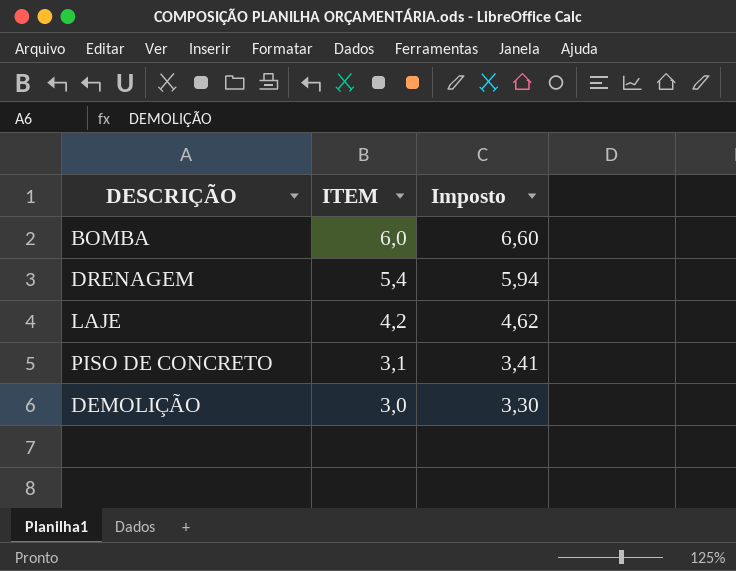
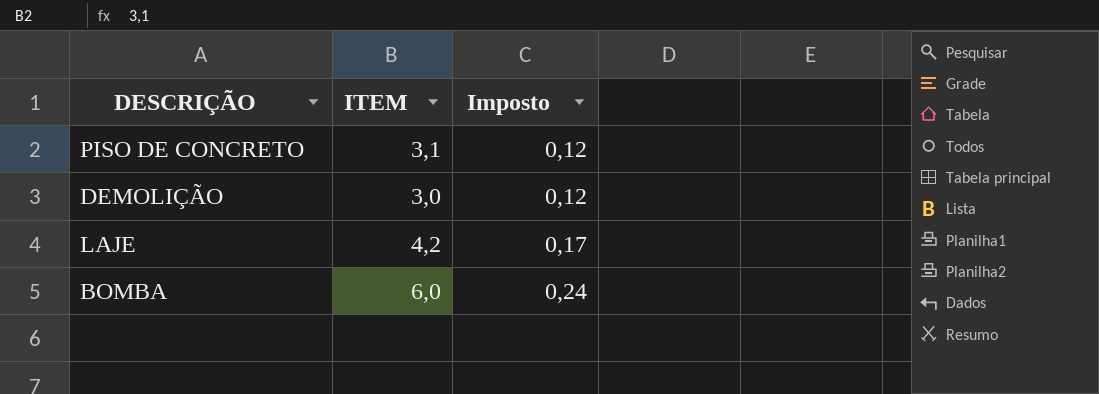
row order: ITEM descending -> Imposto ascending
column Imposto | formula: [ITEM] * 1,1 -> [ITEM] * 0,04
row DRENAGEM: 5,4 | 5,94 -> none

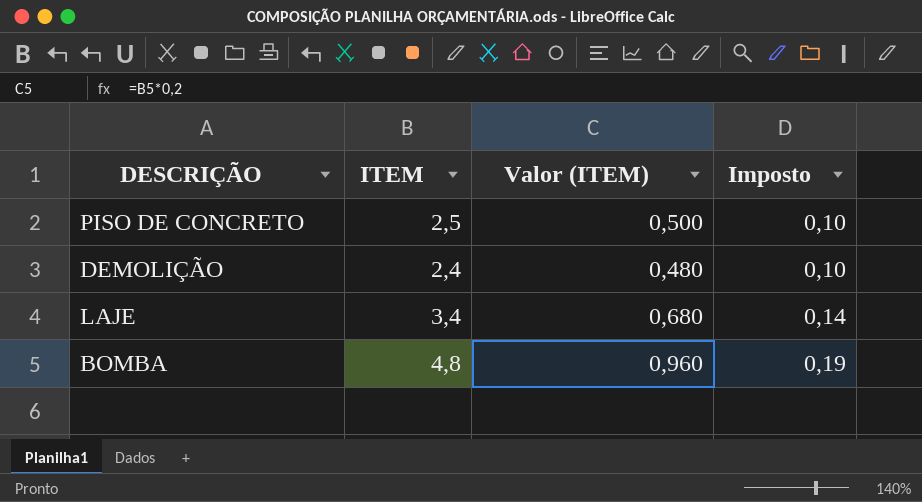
column Valor (ITEM) | formula: none -> [ITEM] * 0,2
PISO DE CONCRETO | ITEM: 3,1 -> 2,5
PISO DE CONCRETO | Imposto: 0,12 -> 0,10
DEMOLIÇÃO | ITEM: 3,0 -> 2,4
DEMOLIÇÃO | Imposto: 0,12 -> 0,10
LAJE | ITEM: 4,2 -> 3,4
LAJE | Imposto: 0,17 -> 0,14
BOMBA | ITEM: 6,0 -> 4,8
BOMBA | Imposto: 0,24 -> 0,19

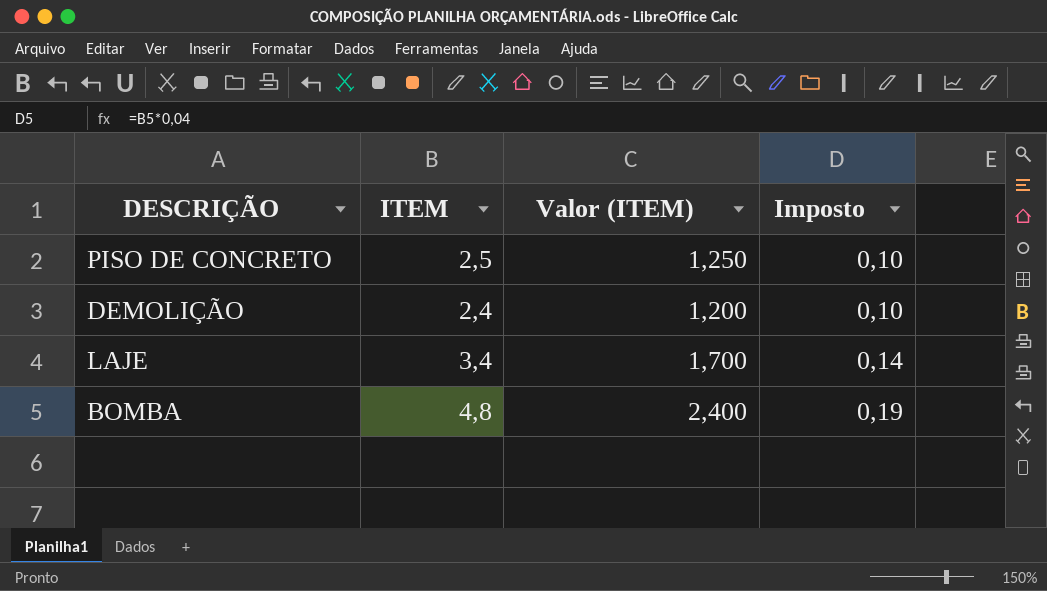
column Valor (ITEM) | formula: [ITEM] * 0,2 -> [ITEM] * 0,5

